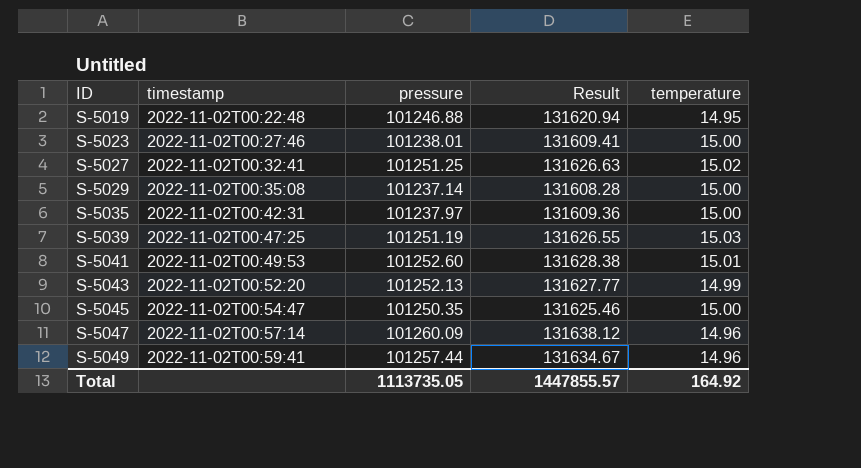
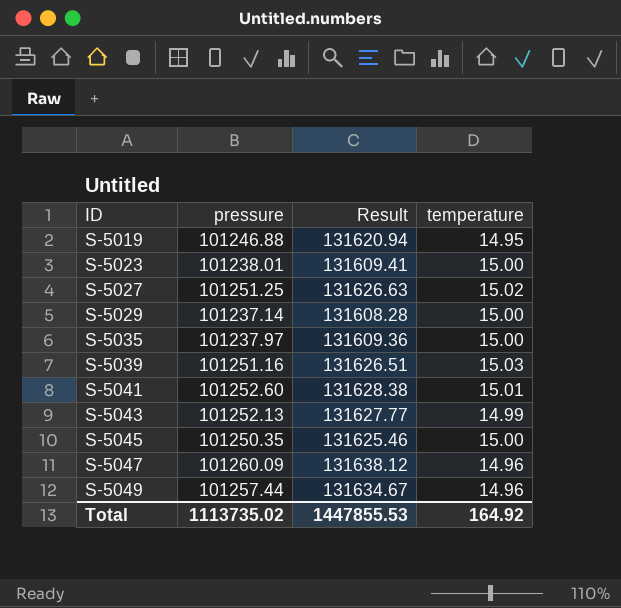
column timestamp | position: 2 -> none
S-5039 | pressure: 101251.19 -> 101251.16
S-5039 | Result: 131626.55 -> 131626.51
Total | pressure: 1113735.05 -> 1113735.02
Total | Result: 1447855.57 -> 1447855.53

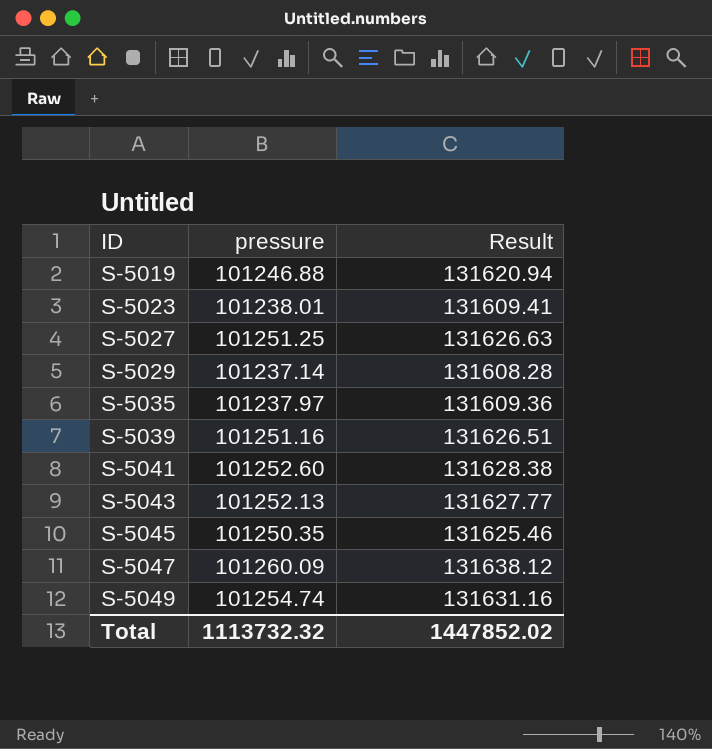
column temperature | position: 4 -> none
S-5049 | pressure: 101257.44 -> 101254.74
S-5049 | Result: 131634.67 -> 131631.16
Total | pressure: 1113735.02 -> 1113732.32
Total | Result: 1447855.53 -> 1447852.02

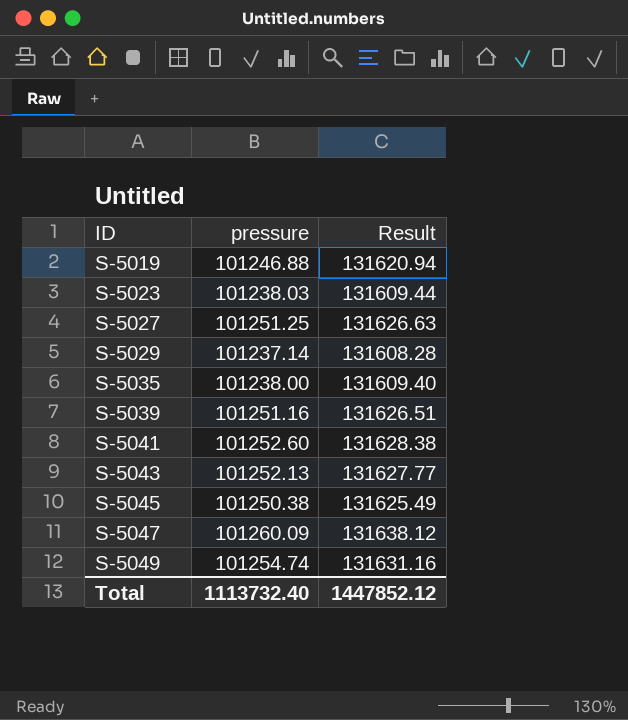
S-5023 | pressure: 101238.01 -> 101238.03
S-5023 | Result: 131609.41 -> 131609.44
S-5035 | pressure: 101237.97 -> 101238.00
S-5035 | Result: 131609.36 -> 131609.40
S-5045 | pressure: 101250.35 -> 101250.38
S-5045 | Result: 131625.46 -> 131625.49
Total | pressure: 1113732.32 -> 1113732.40
Total | Result: 1447852.02 -> 1447852.12

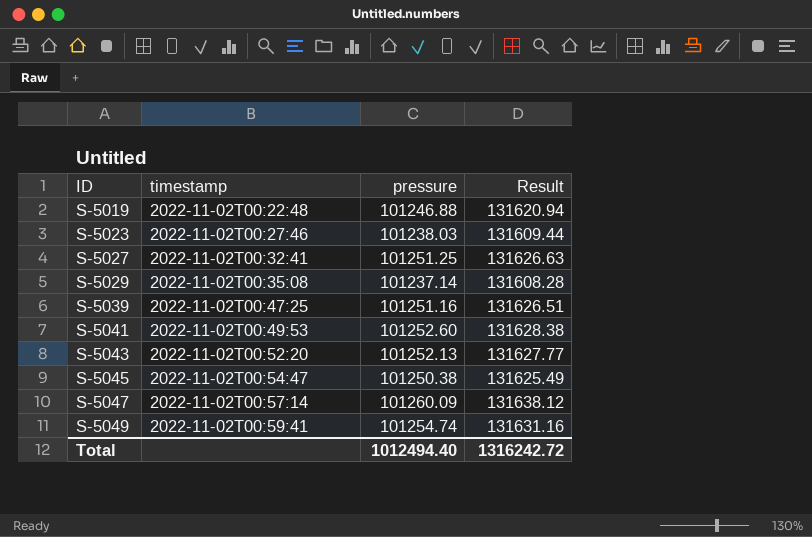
column timestamp | position: none -> 2
row S-5035: 101238.00 | 131609.40 -> none
Total | pressure: 1113732.40 -> 1012494.40
Total | Result: 1447852.12 -> 1316242.72

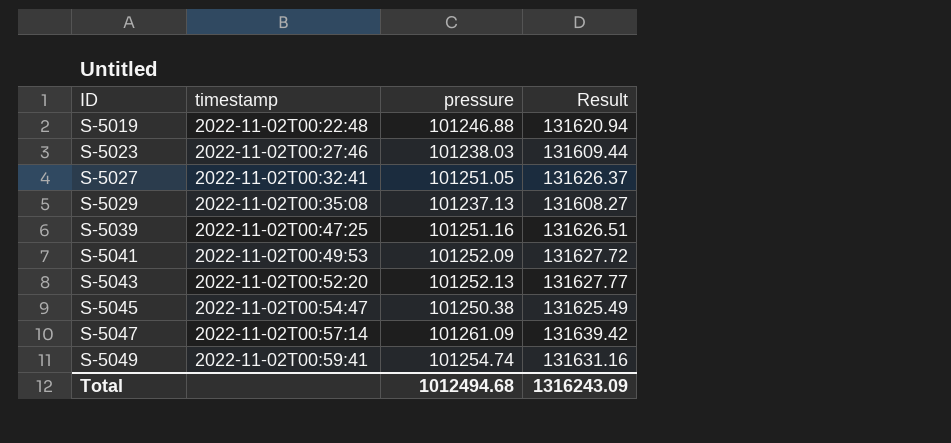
S-5027 | pressure: 101251.25 -> 101251.05
S-5027 | Result: 131626.63 -> 131626.37
S-5029 | pressure: 101237.14 -> 101237.13
S-5029 | Result: 131608.28 -> 131608.27
S-5041 | pressure: 101252.60 -> 101252.09
S-5041 | Result: 131628.38 -> 131627.72
S-5047 | pressure: 101260.09 -> 101261.09
S-5047 | Result: 131638.12 -> 131639.42
Total | pressure: 1012494.40 -> 1012494.68
Total | Result: 1316242.72 -> 1316243.09

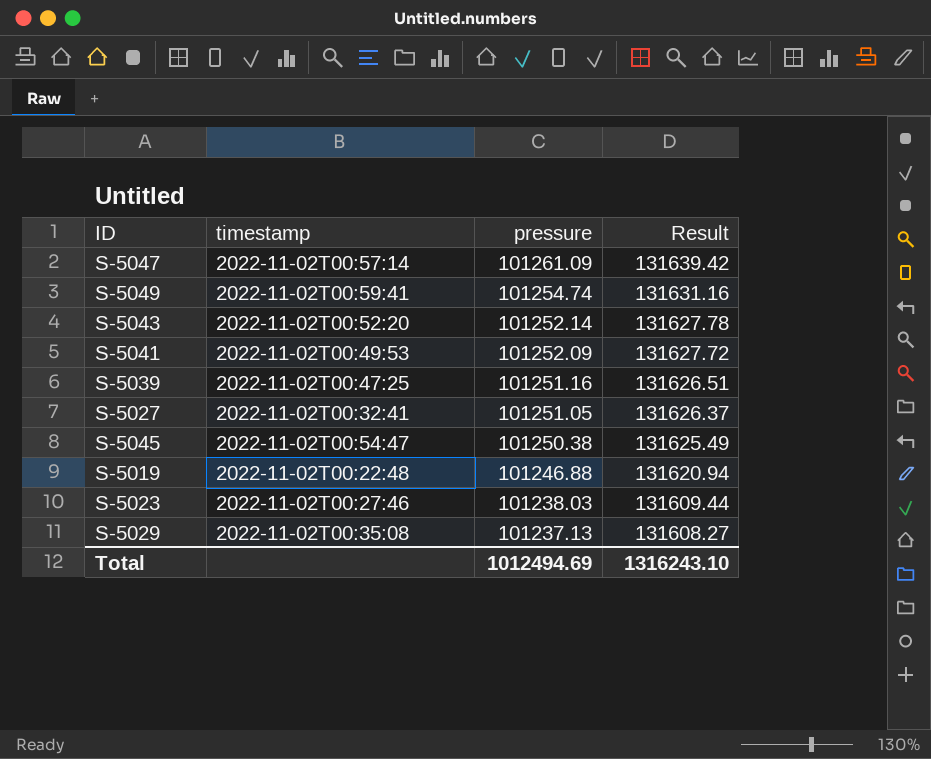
row order: ID ascending -> pressure descending
S-5043 | pressure: 101252.13 -> 101252.14
S-5043 | Result: 131627.77 -> 131627.78
Total | pressure: 1012494.68 -> 1012494.69
Total | Result: 1316243.09 -> 1316243.10

